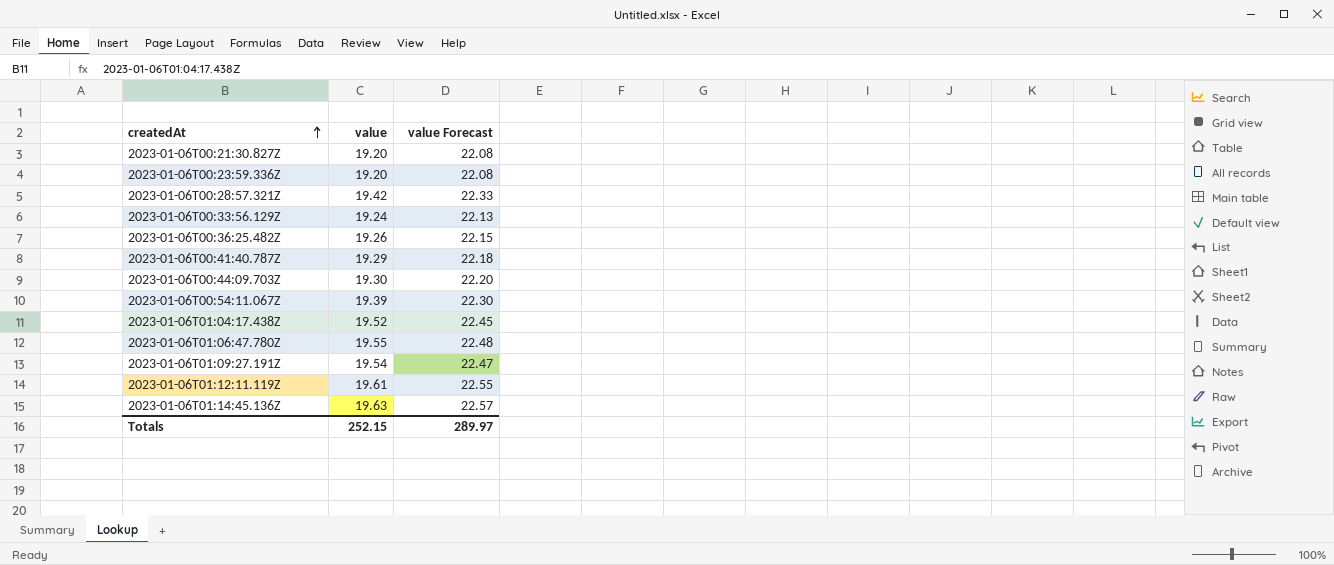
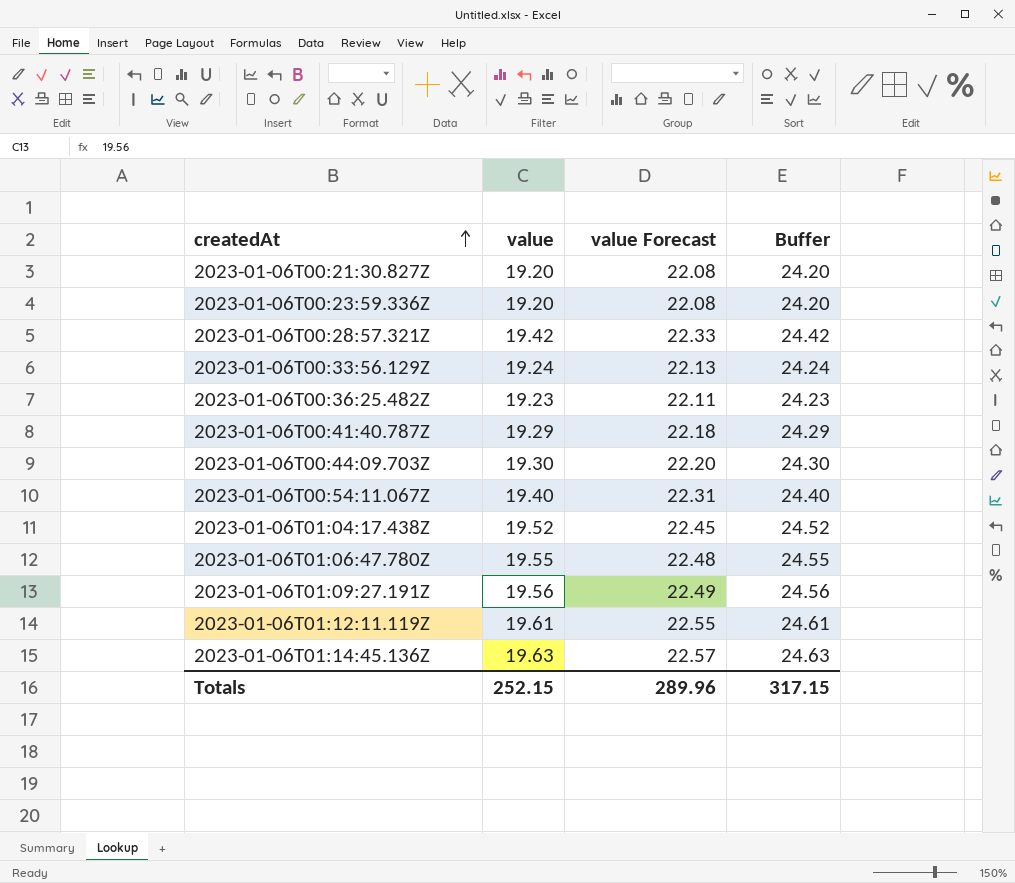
column Buffer | formula: none -> [value] + 5
2023-01-06T00:36:25.482Z | value: 19.26 -> 19.23
2023-01-06T00:36:25.482Z | value Forecast: 22.15 -> 22.11
2023-01-06T00:54:11.067Z | value: 19.39 -> 19.40
2023-01-06T00:54:11.067Z | value Forecast: 22.30 -> 22.31
2023-01-06T01:09:27.191Z | value: 19.54 -> 19.56
2023-01-06T01:09:27.191Z | value Forecast: 22.47 -> 22.49
Totals | value Forecast: 289.97 -> 289.96

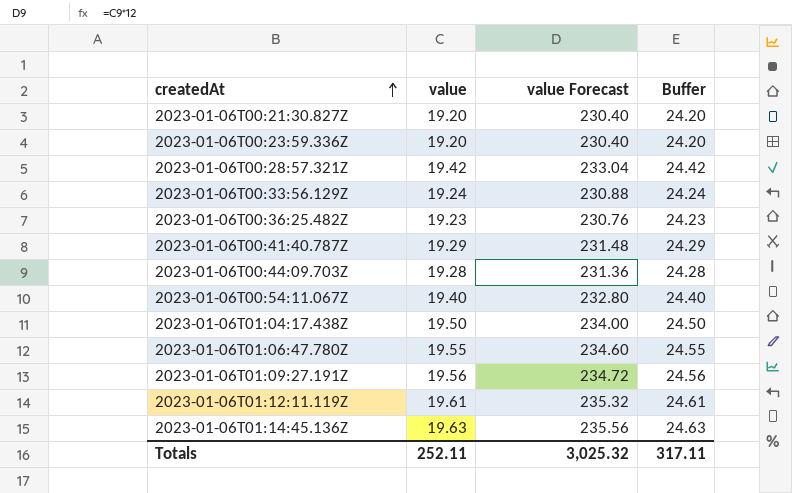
column value Forecast | formula: [value] * 1.15 -> [value] * 12
2023-01-06T00:44:09.703Z | value: 19.30 -> 19.28
2023-01-06T00:44:09.703Z | Buffer: 24.30 -> 24.28
2023-01-06T01:04:17.438Z | value: 19.52 -> 19.50
2023-01-06T01:04:17.438Z | Buffer: 24.52 -> 24.50
Totals | value: 252.15 -> 252.11
Totals | value Forecast: 289.96 -> 3,025.32
Totals | Buffer: 317.15 -> 317.11

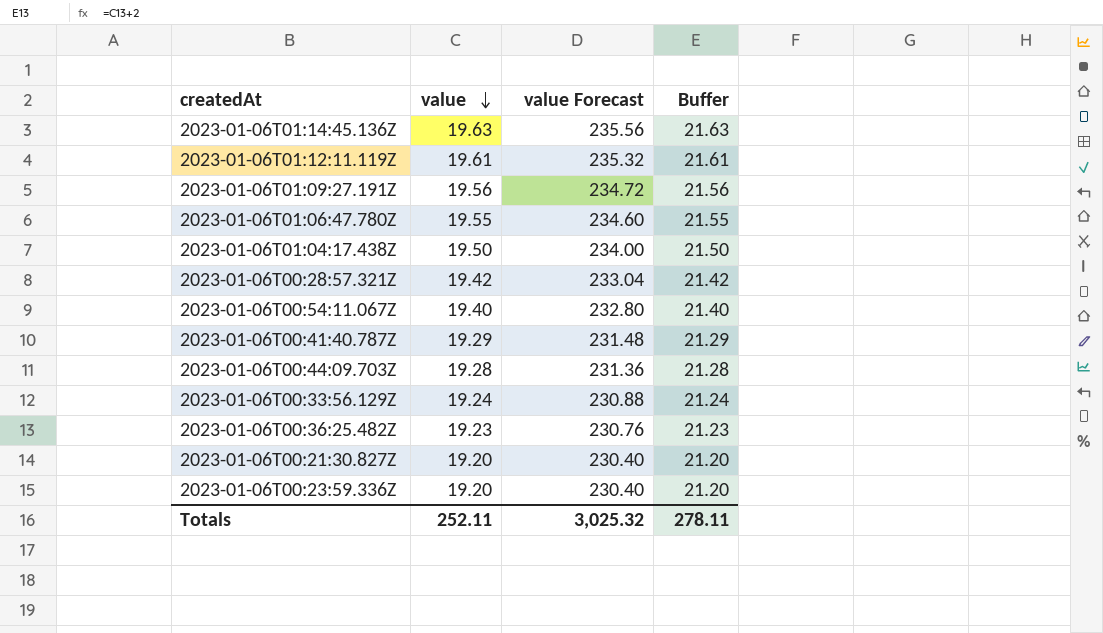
row order: createdAt ascending -> value descending
column Buffer | formula: [value] + 5 -> [value] + 2
Totals | Buffer: 317.11 -> 278.11

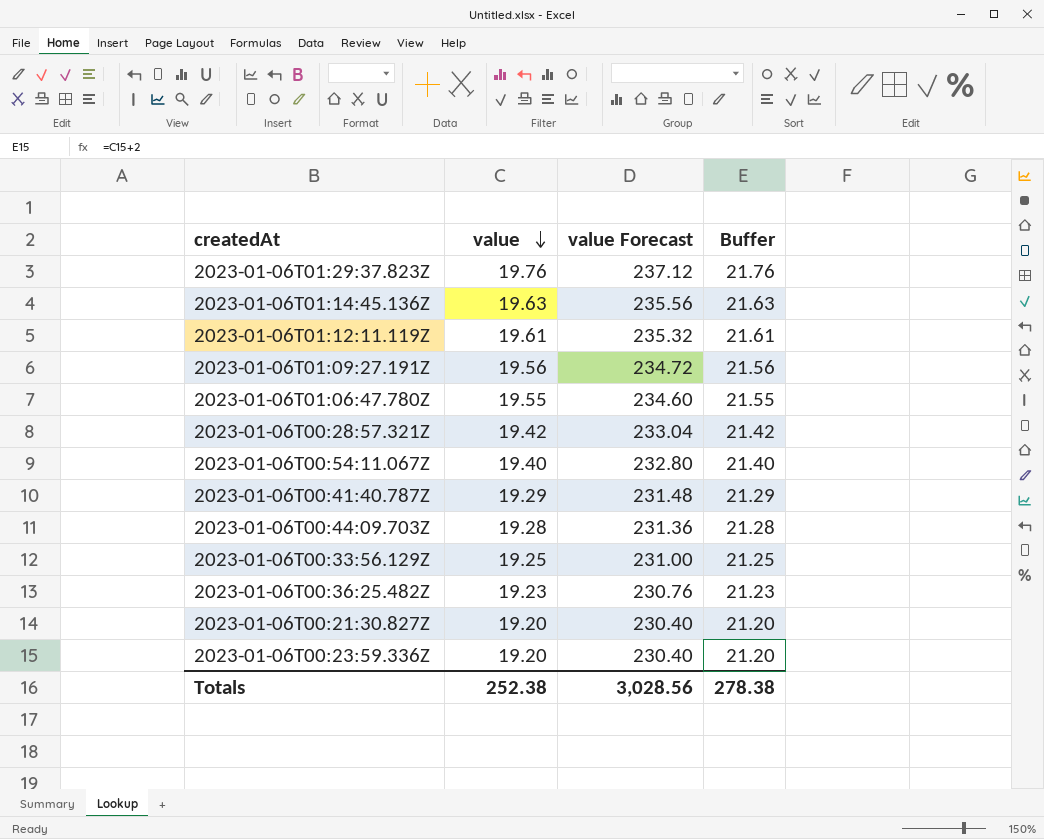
row 2023-01-06T01:04:17.438Z: 19.50 | 234.00 | 21.50 -> none
row 2023-01-06T01:29:37.823Z: none -> 19.76 | 237.12 | 21.76
2023-01-06T00:33:56.129Z | value: 19.24 -> 19.25
2023-01-06T00:33:56.129Z | value Forecast: 230.88 -> 231.00
2023-01-06T00:33:56.129Z | Buffer: 21.24 -> 21.25
Totals | value: 252.11 -> 252.38
Totals | value Forecast: 3,025.32 -> 3,028.56
Totals | Buffer: 278.11 -> 278.38

